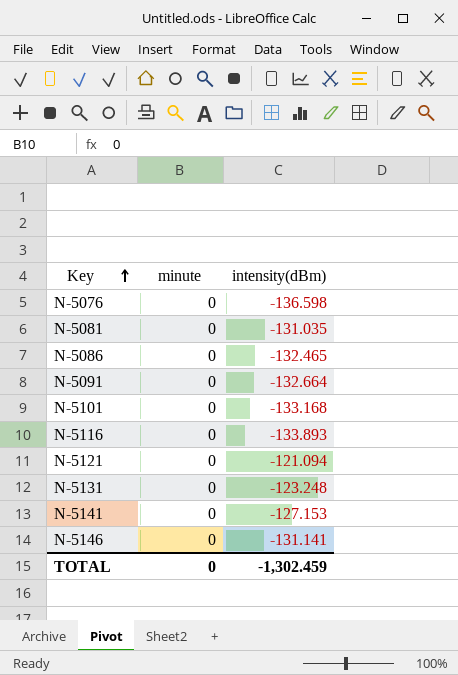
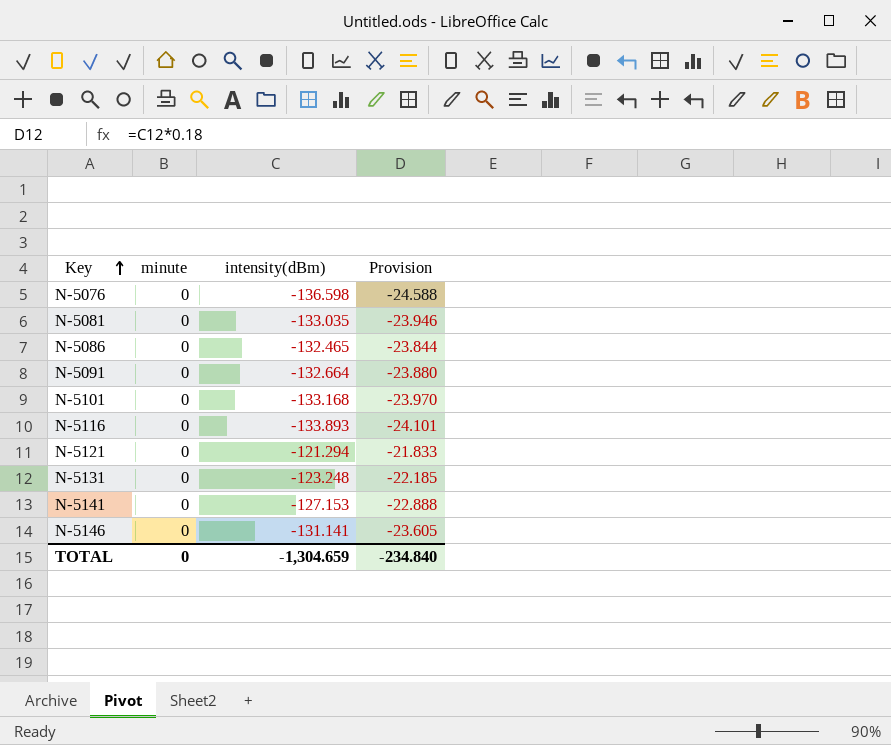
column Provision | formula: none -> [intensity(dBm)] * 0.18
N-5081 | intensity(dBm): -131.035 -> -133.035
N-5121 | intensity(dBm): -121.094 -> -121.294
TOTAL | intensity(dBm): -1,302.459 -> -1,304.659

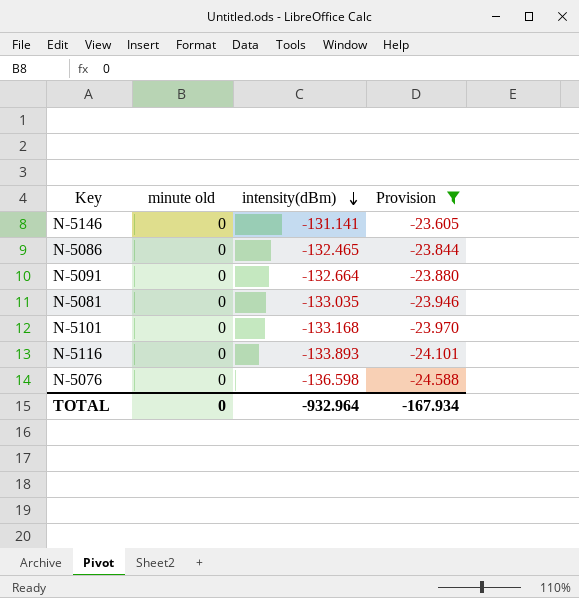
filter: none -> Provision <= -23.605
row order: Key ascending -> intensity(dBm) descending
column name: minute -> minute old
TOTAL | intensity(dBm): -1,304.659 -> -932.964
TOTAL | Provision: -234.840 -> -167.934

